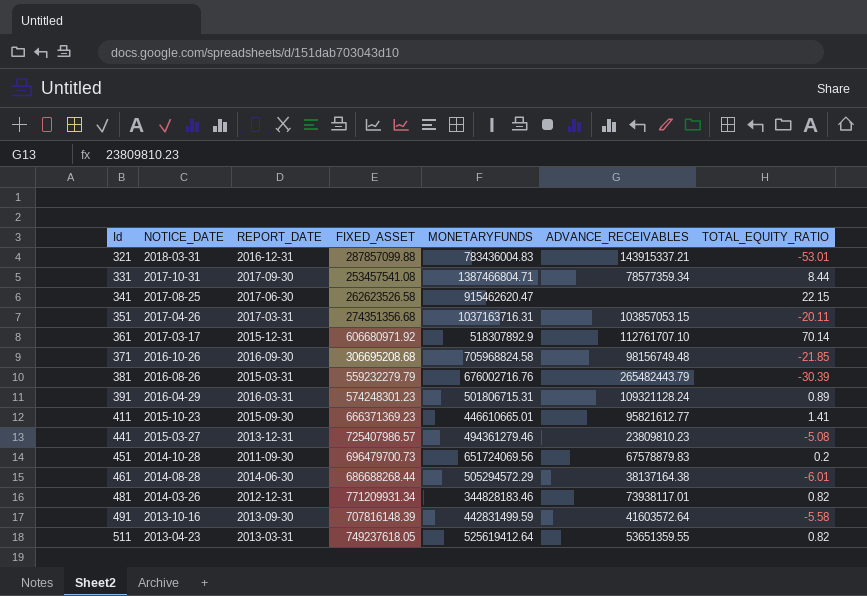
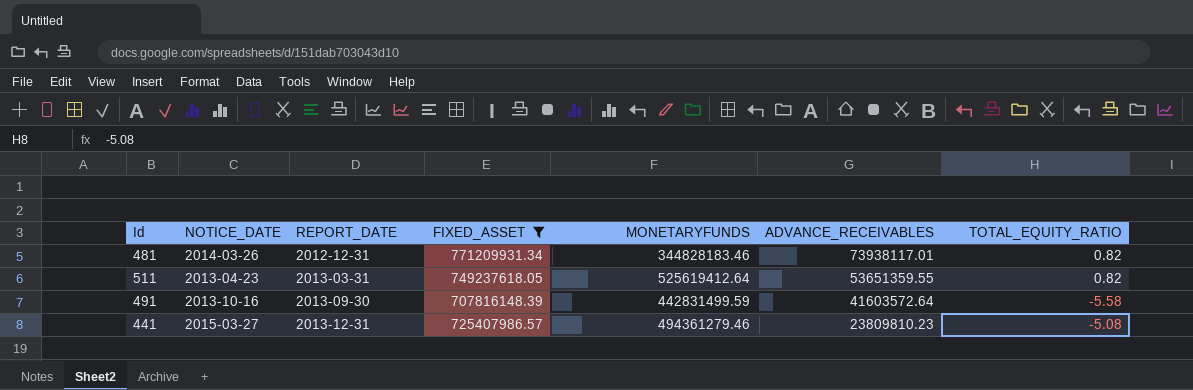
filter: none -> FIXED_ASSET >= 707816148.39
row order: Id ascending -> REPORT_DATE ascending

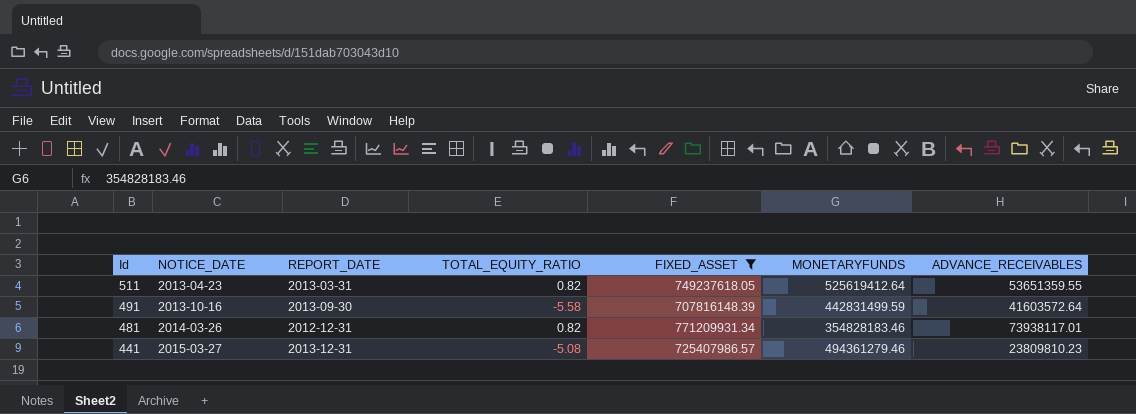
row order: REPORT_DATE ascending -> Id descending
column TOTAL_EQUITY_RATIO | position: 7 -> 4
481 | MONETARYFUNDS: 344828183.46 -> 354828183.46

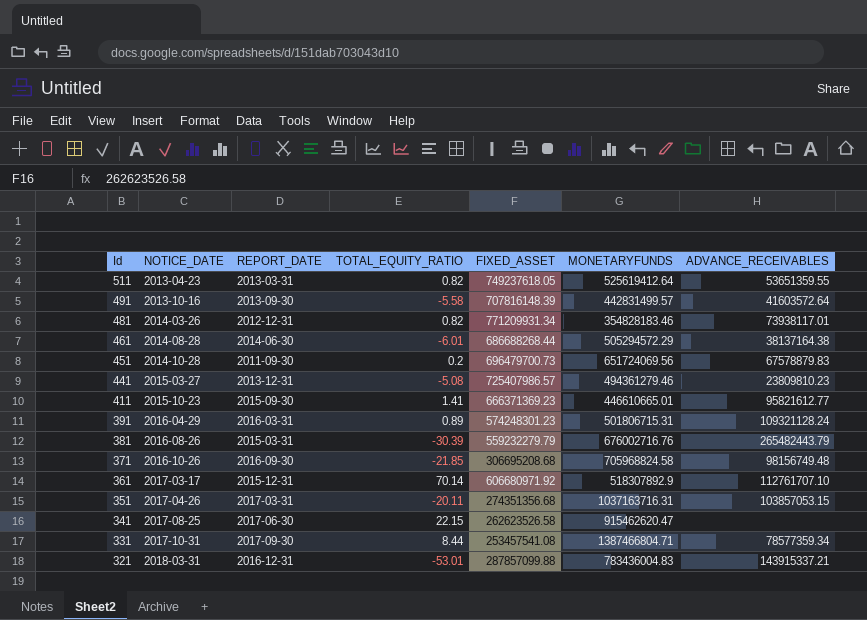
filter: FIXED_ASSET >= 707816148.39 -> none
491 | MONETARYFUNDS: 442831499.59 -> 442831499.57

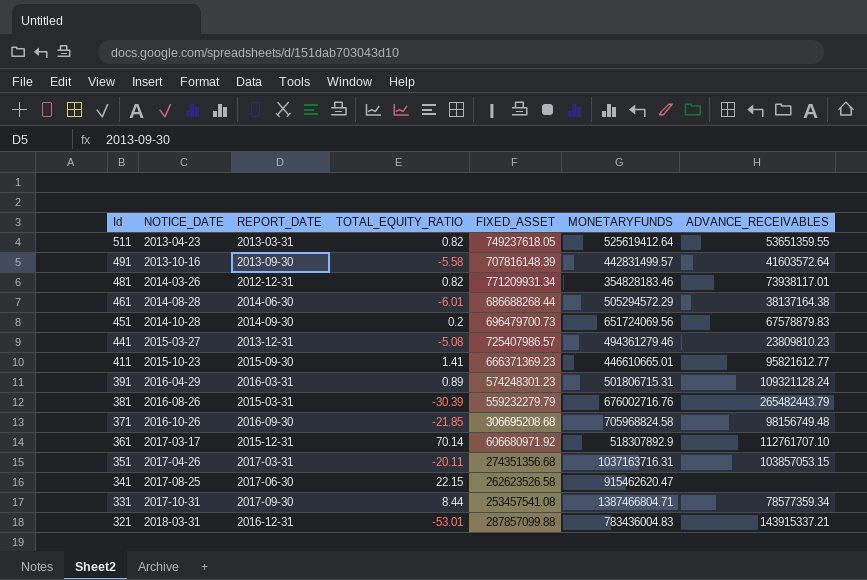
451 | REPORT_DATE: 2011-09-30 -> 2014-09-30

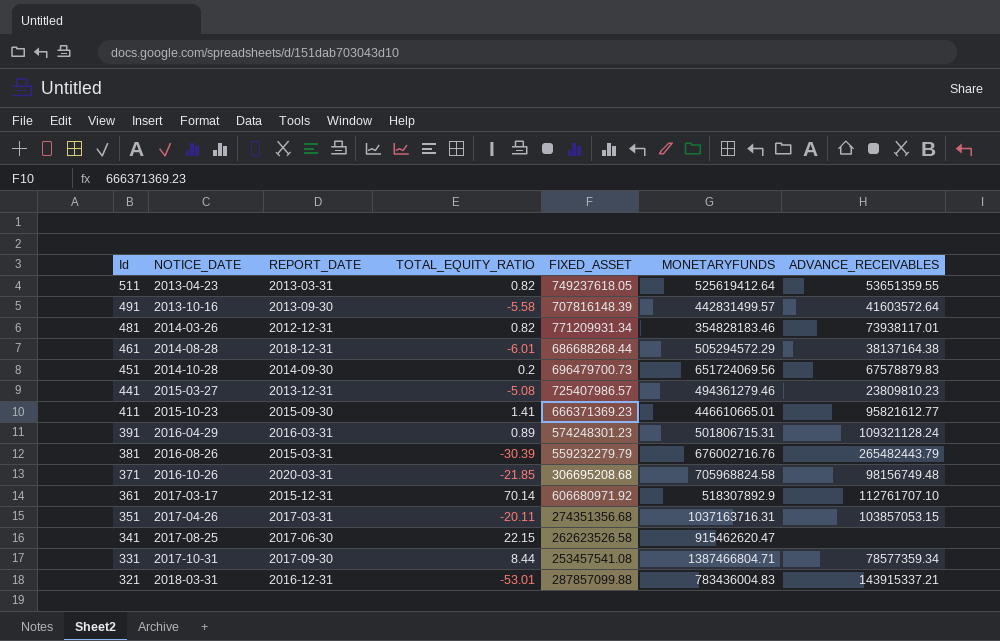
461 | REPORT_DATE: 2014-06-30 -> 2018-12-31
371 | REPORT_DATE: 2016-09-30 -> 2020-03-31

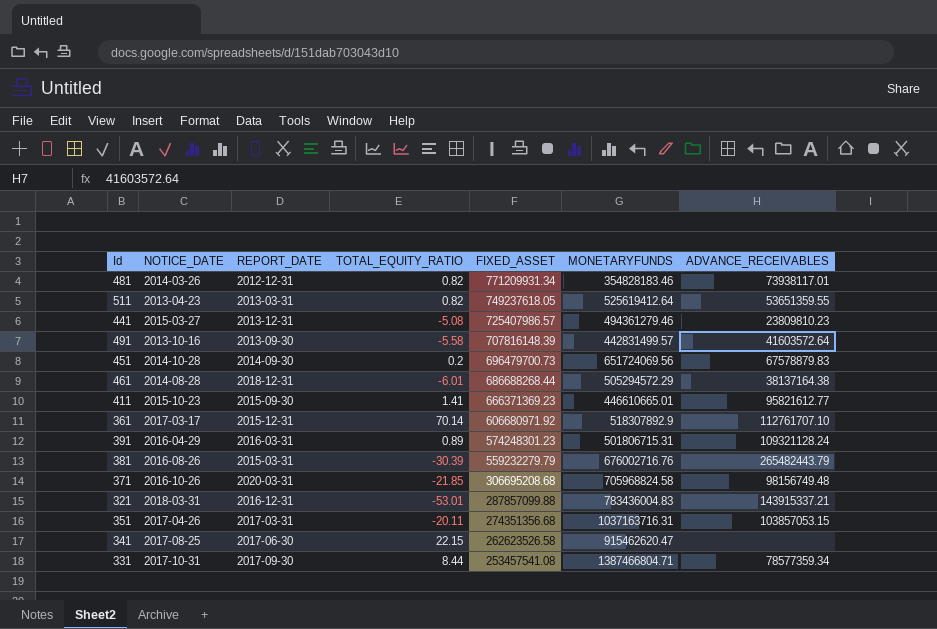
row order: Id descending -> FIXED_ASSET descending

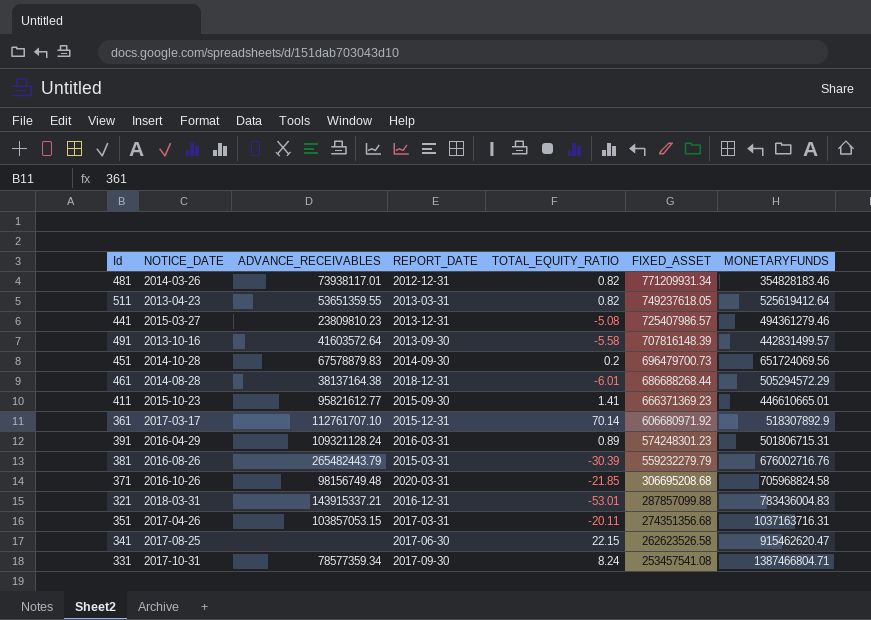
column ADVANCE_RECEIVABLES | position: 7 -> 3
331 | TOTAL_EQUITY_RATIO: 8.44 -> 8.24

